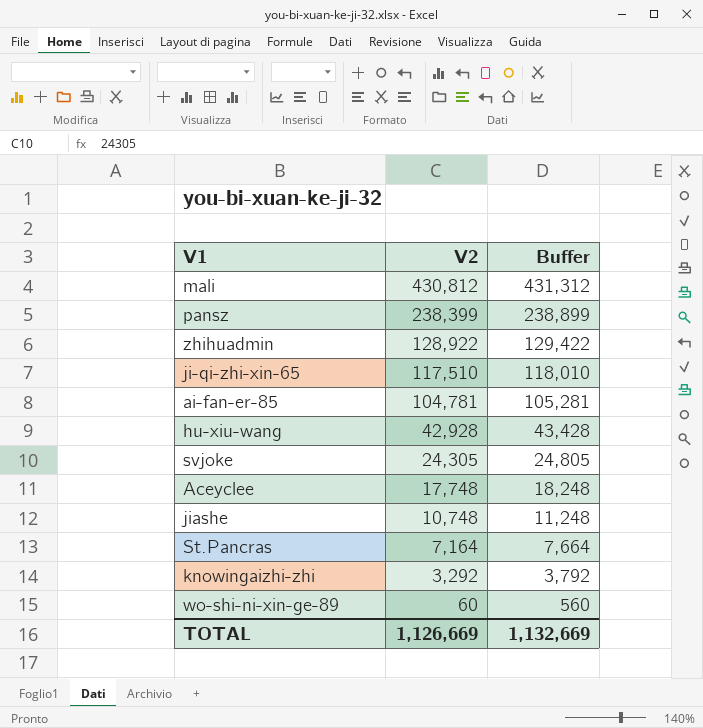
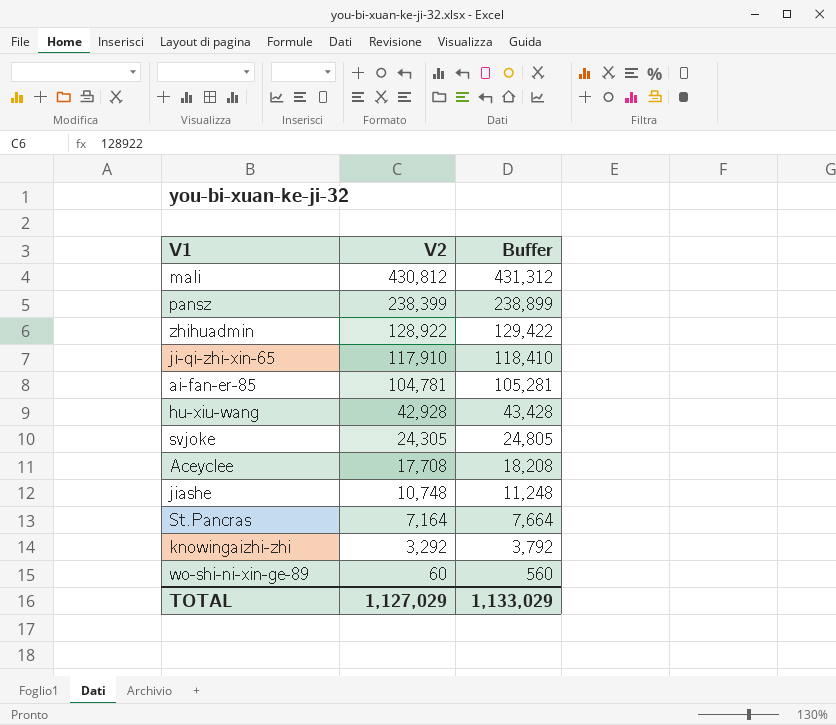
ji-qi-zhi-xin-65 | V2: 117,510 -> 117,910
ji-qi-zhi-xin-65 | Buffer: 118,010 -> 118,410
Aceyclee | V2: 17,748 -> 17,708
Aceyclee | Buffer: 18,248 -> 18,208
TOTAL | V2: 1,126,669 -> 1,127,029
TOTAL | Buffer: 1,132,669 -> 1,133,029

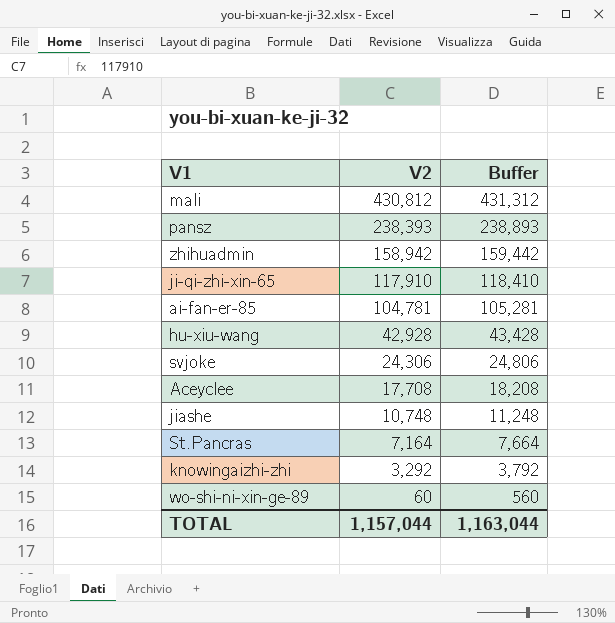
pansz | V2: 238,399 -> 238,393
pansz | Buffer: 238,899 -> 238,893
zhihuadmin | V2: 128,922 -> 158,942
zhihuadmin | Buffer: 129,422 -> 159,442
svjoke | V2: 24,305 -> 24,306
svjoke | Buffer: 24,805 -> 24,806
TOTAL | V2: 1,127,029 -> 1,157,044
TOTAL | Buffer: 1,133,029 -> 1,163,044

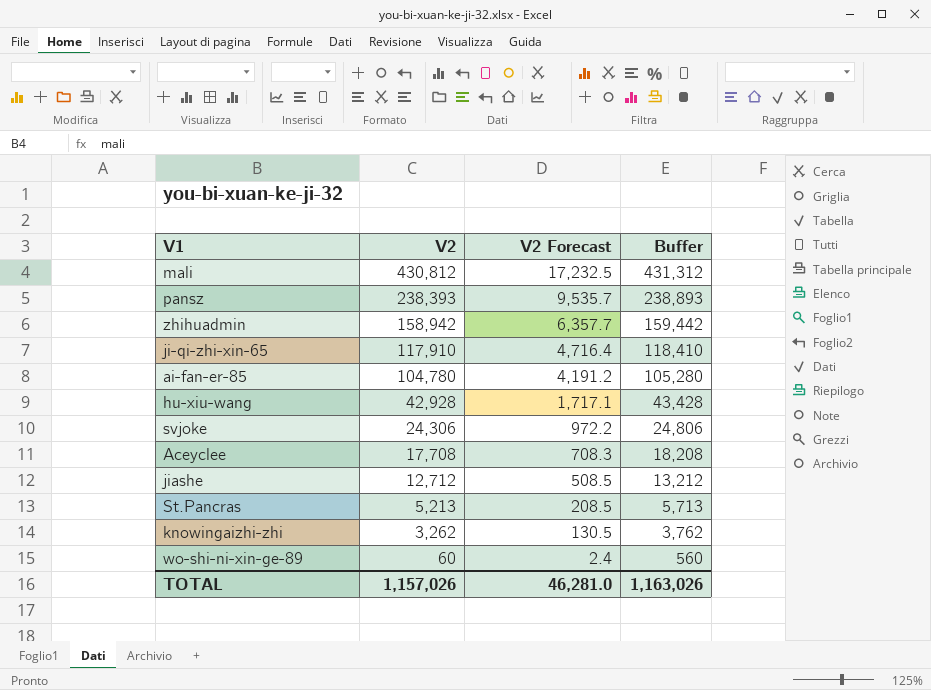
column V2 Forecast | formula: none -> [V2] * 0.04
ai-fan-er-85 | V2: 104,781 -> 104,780
ai-fan-er-85 | Buffer: 105,281 -> 105,280
jiashe | V2: 10,748 -> 12,712
jiashe | Buffer: 11,248 -> 13,212
St.Pancras | V2: 7,164 -> 5,213
St.Pancras | Buffer: 7,664 -> 5,713
knowingaizhi-zhi | V2: 3,292 -> 3,262
knowingaizhi-zhi | Buffer: 3,792 -> 3,762
TOTAL | V2: 1,157,044 -> 1,157,026
TOTAL | Buffer: 1,163,044 -> 1,163,026

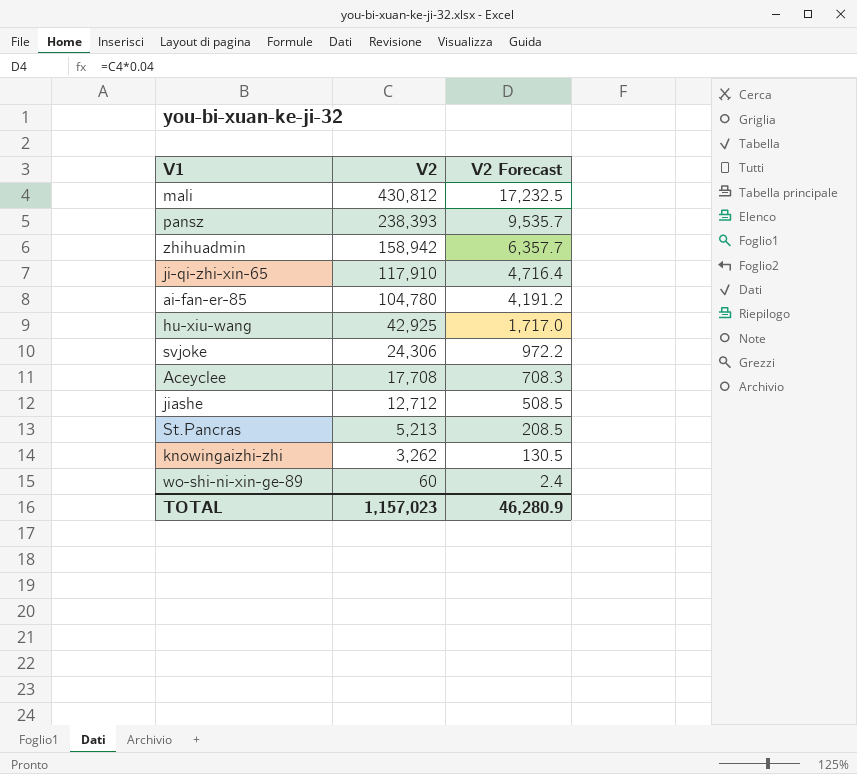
column Buffer | formula: [V2] + 500 -> none
hu-xiu-wang | V2: 42,928 -> 42,925
hu-xiu-wang | V2 Forecast: 1,717.1 -> 1,717.0
TOTAL | V2: 1,157,026 -> 1,157,023
TOTAL | V2 Forecast: 46,281.0 -> 46,280.9

